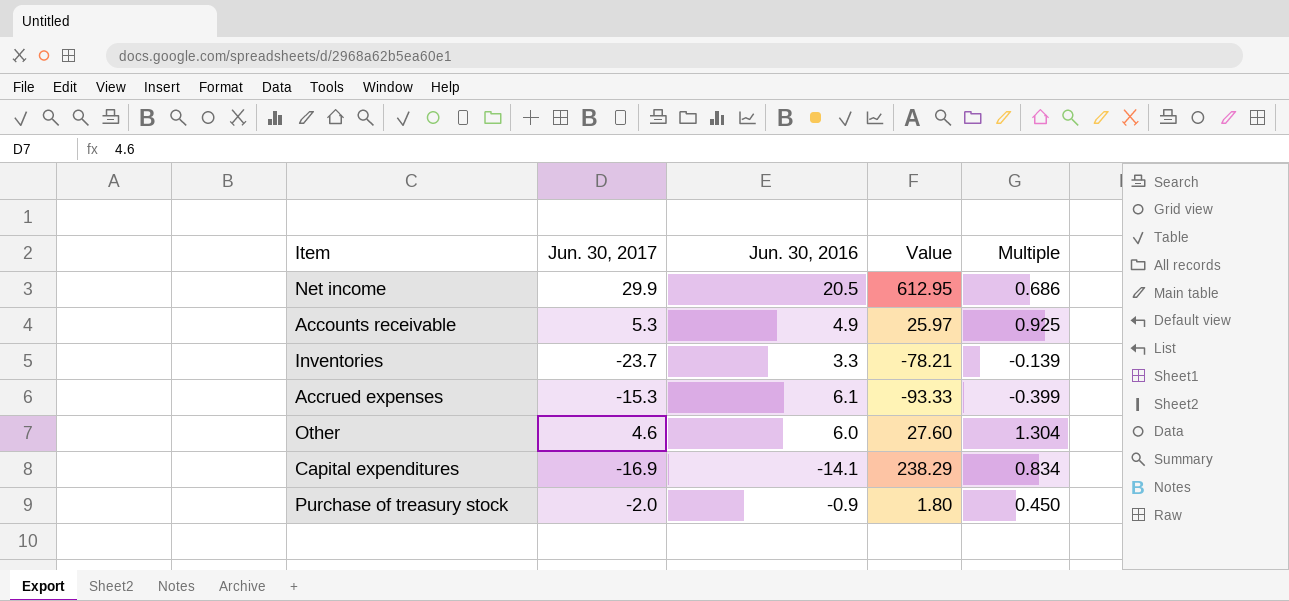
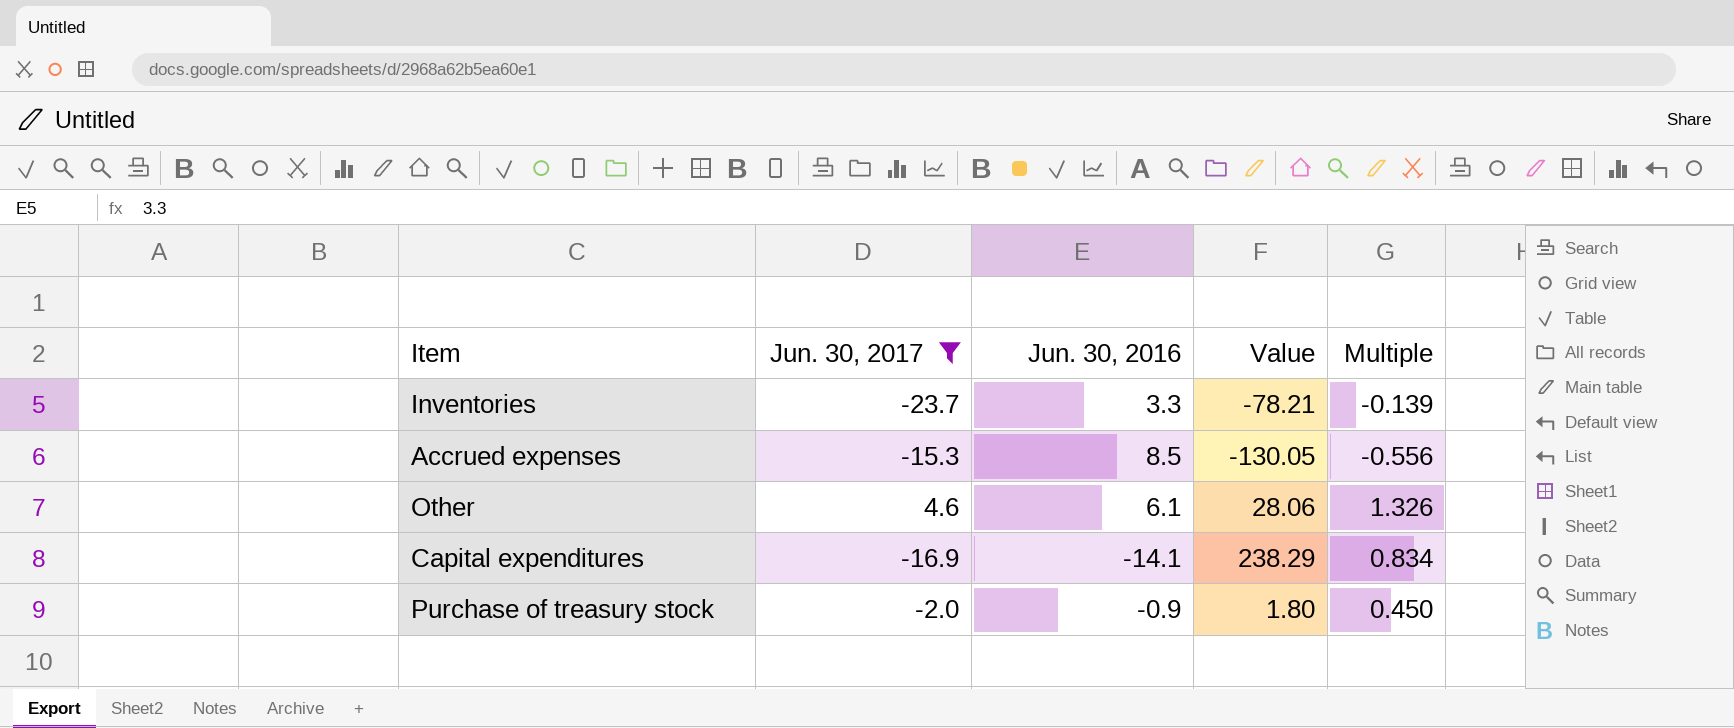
filter: none -> Jun. 30, 2017 <= 4.6
Accrued expenses | Jun. 30, 2016: 6.1 -> 8.5
Accrued expenses | Value: -93.33 -> -130.05
Accrued expenses | Multiple: -0.399 -> -0.556
Other | Jun. 30, 2016: 6.0 -> 6.1
Other | Value: 27.60 -> 28.06
Other | Multiple: 1.304 -> 1.326

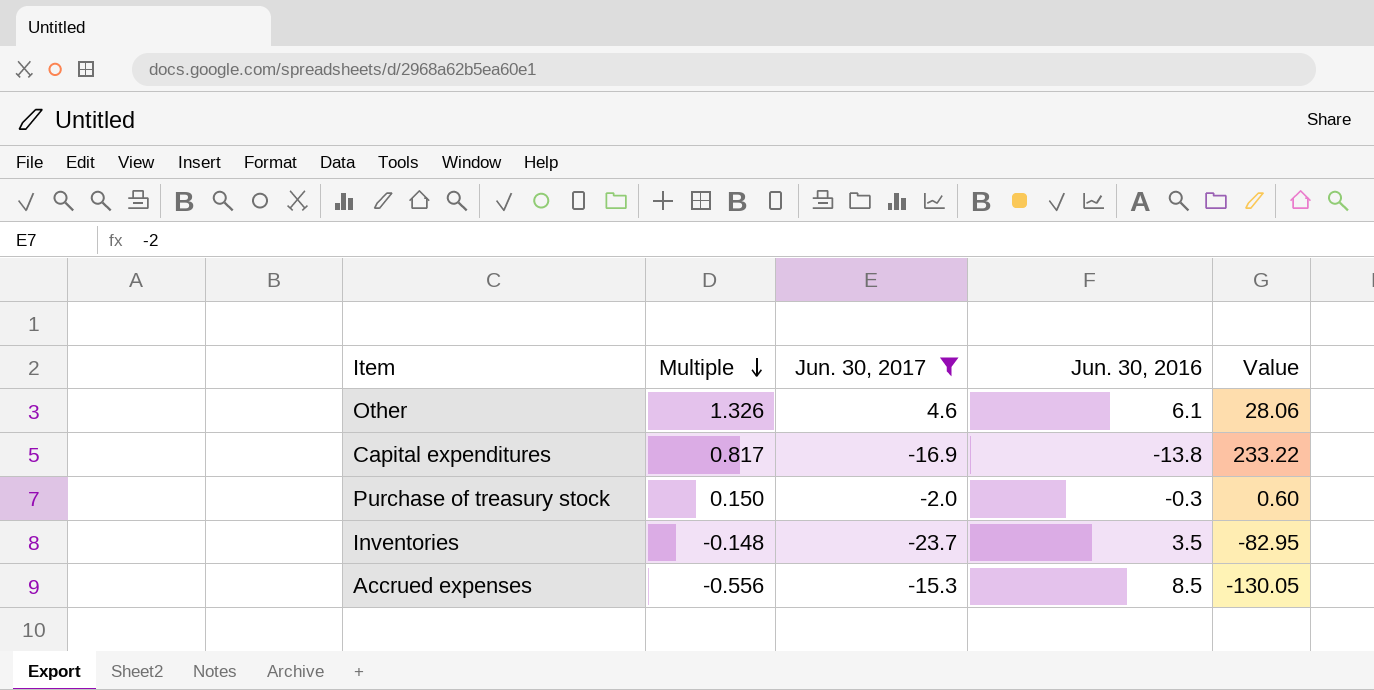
row order: none -> Multiple descending
column Multiple | position: 5 -> 2
Capital expenditures | Multiple: 0.834 -> 0.817
Capital expenditures | Jun. 30, 2016: -14.1 -> -13.8
Capital expenditures | Value: 238.29 -> 233.22
Purchase of treasury stock | Multiple: 0.450 -> 0.150
Purchase of treasury stock | Jun. 30, 2016: -0.9 -> -0.3
Purchase of treasury stock | Value: 1.80 -> 0.60
Inventories | Multiple: -0.139 -> -0.148
Inventories | Jun. 30, 2016: 3.3 -> 3.5
Inventories | Value: -78.21 -> -82.95

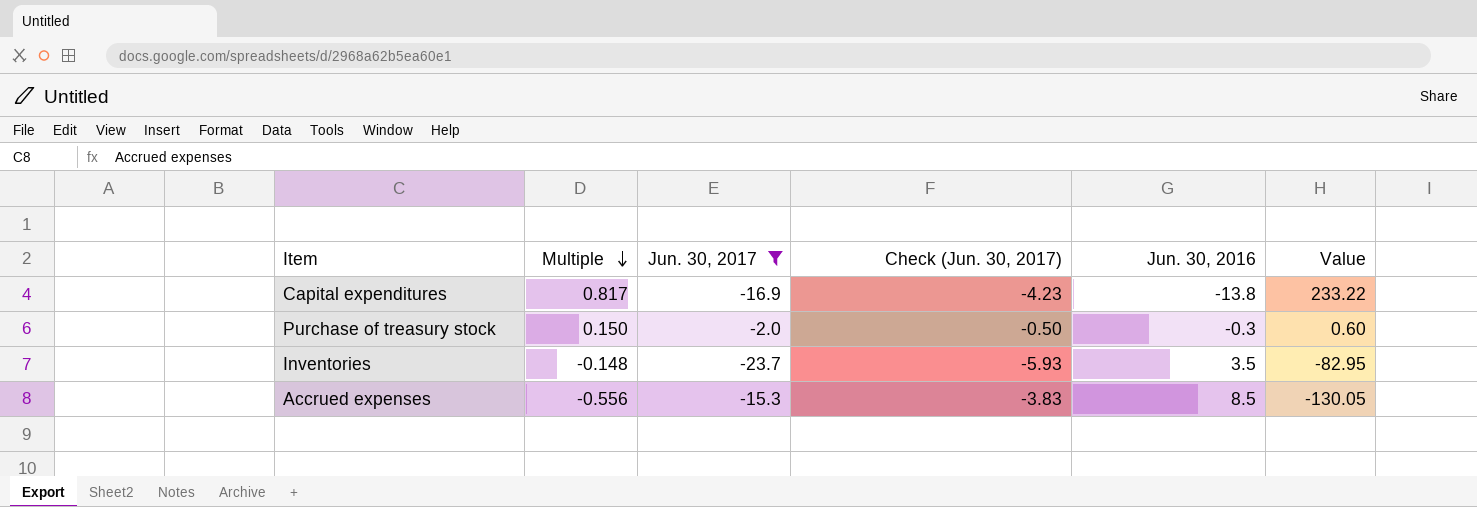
column Check (Jun. 30, 2017) | formula: none -> [Jun. 30, 2017] * 0.25
row Other: 1.326 | 4.6 | 6.1 | 28.06 -> none

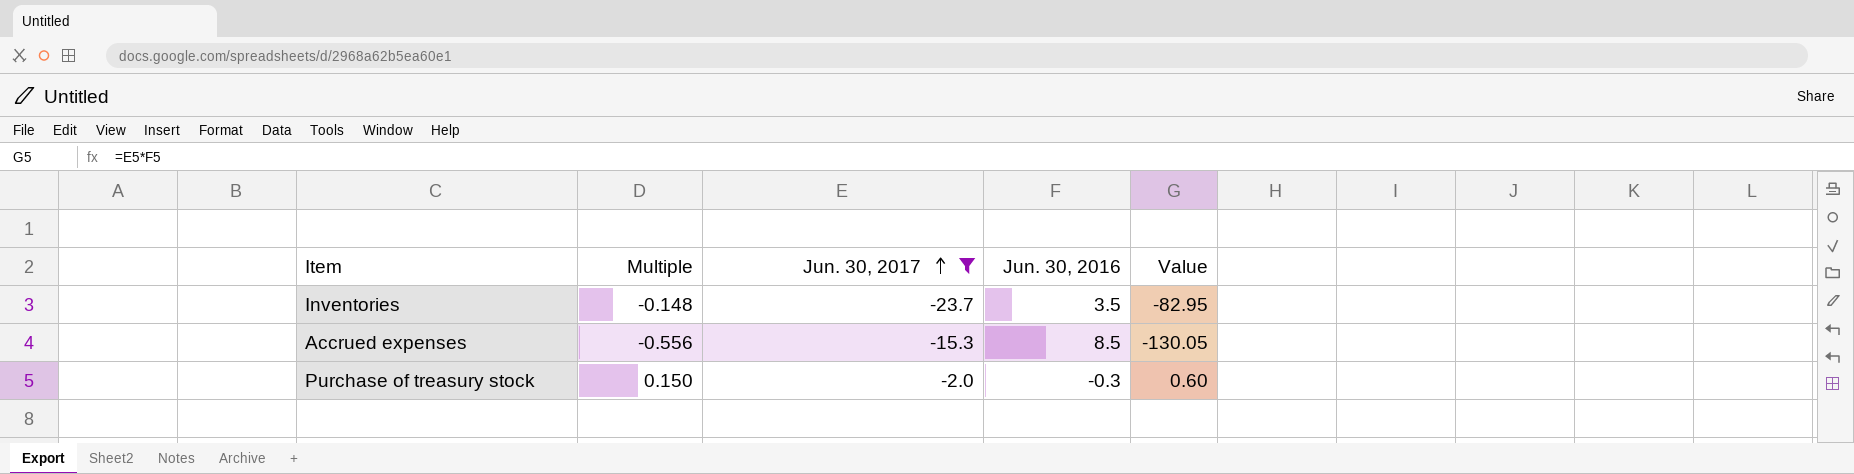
row order: Multiple descending -> Jun. 30, 2017 ascending
column Check (Jun. 30, 2017) | formula: [Jun. 30, 2017] * 0.25 -> none
row Capital expenditures: 0.817 | -16.9 | -4.23 | -13.8 | 233.22 -> none

